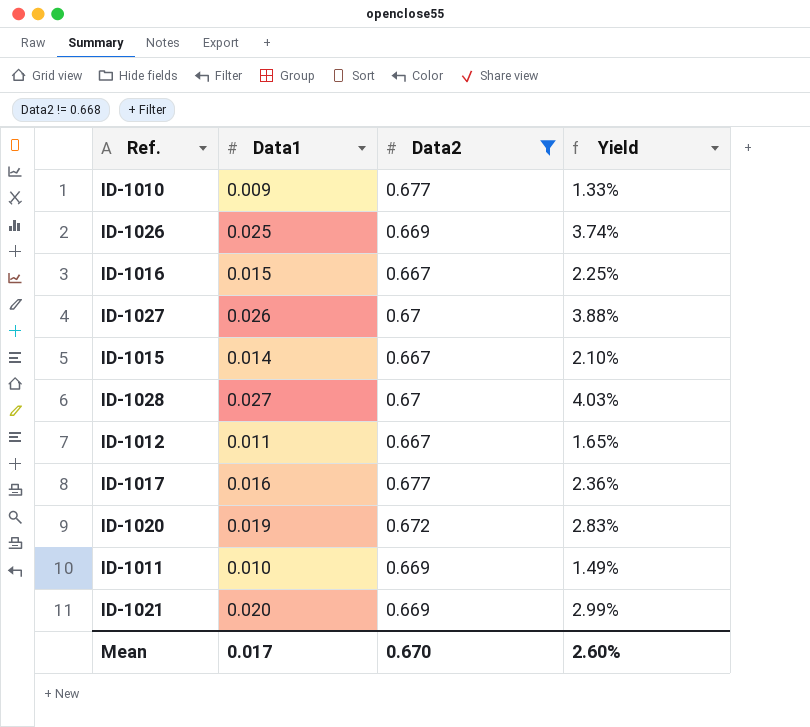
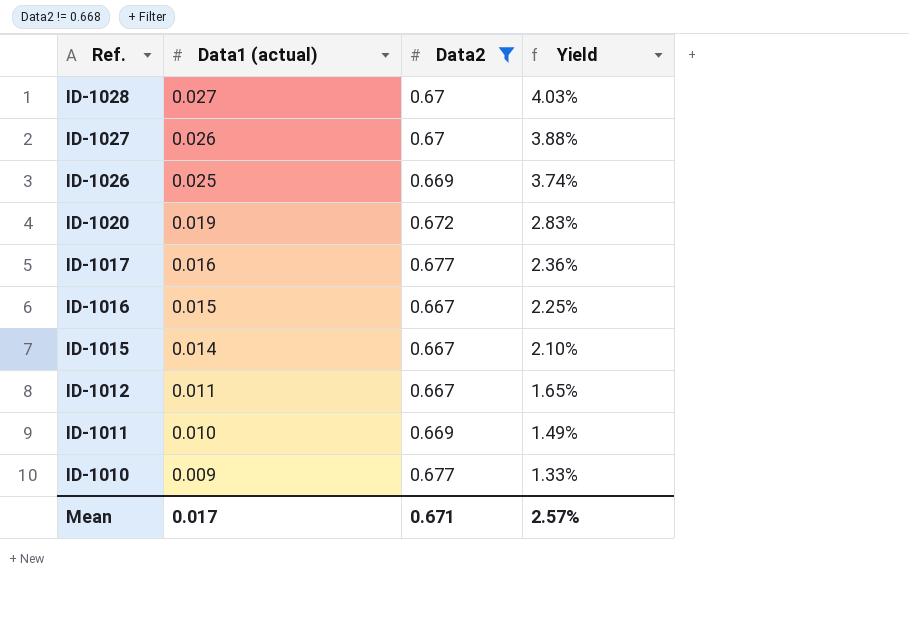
row order: none -> Ref. descending
column name: Data1 -> Data1 (actual)
row ID-1021: 0.020 | 0.669 | 2.99% -> none
Mean | Data2: 0.670 -> 0.671
Mean | Yield: 2.60% -> 2.57%

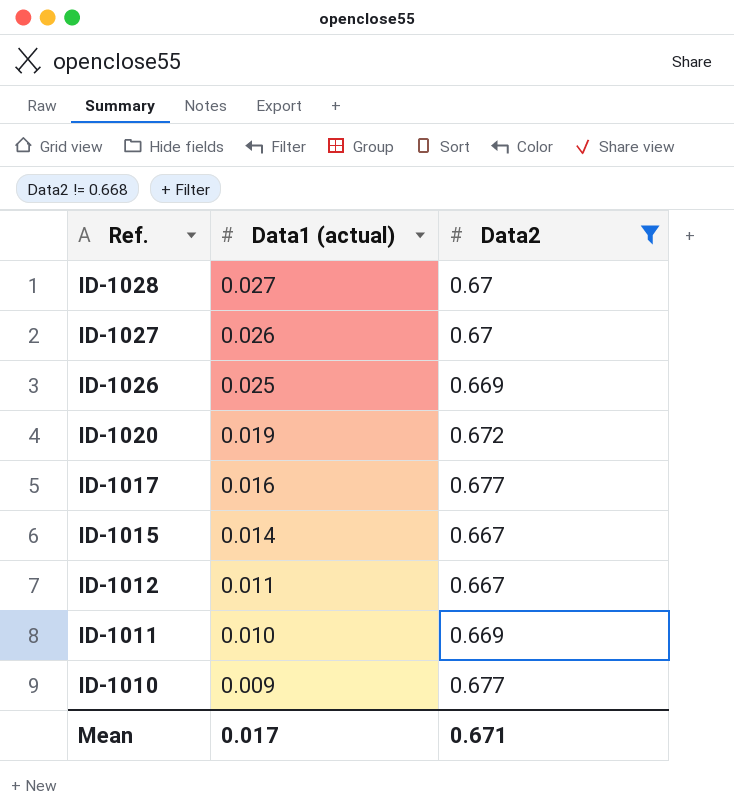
column Yield | formula: [Data1 (actual)] / [Data2] -> none
row ID-1016: 0.015 | 0.667 | 2.25% -> none

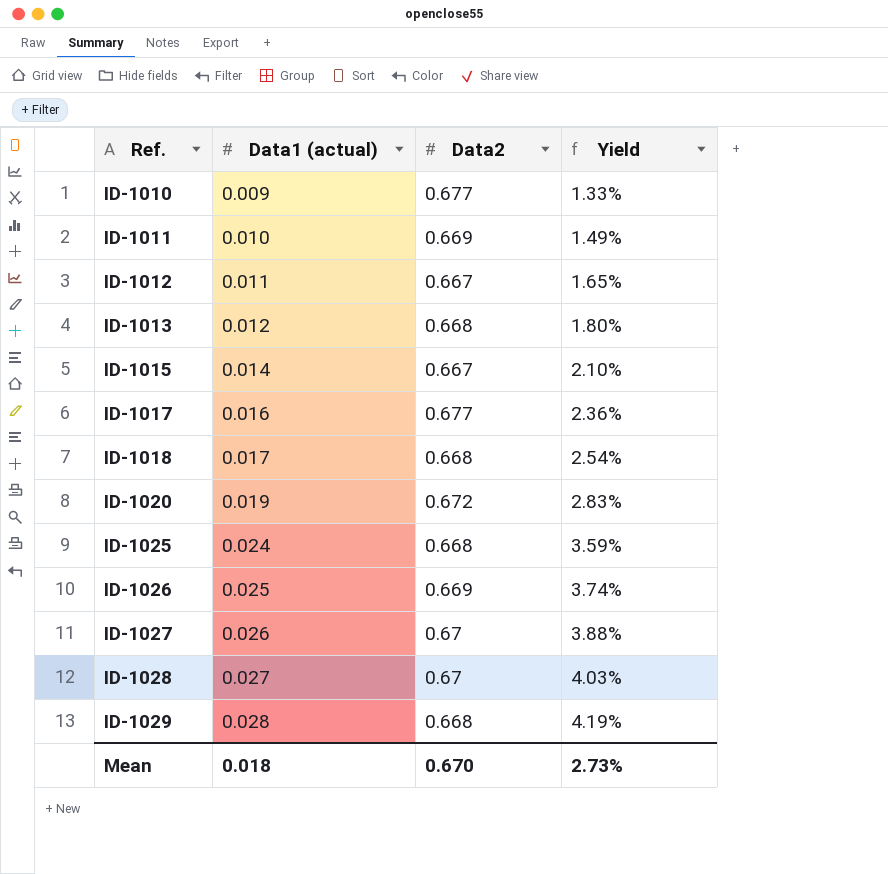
filter: Data2 != 0.668 -> none
row order: Ref. descending -> Ref. ascending
column Yield | formula: none -> [Data1 (actual)] / [Data2]
Mean | Data1 (actual): 0.017 -> 0.018
Mean | Data2: 0.671 -> 0.670

